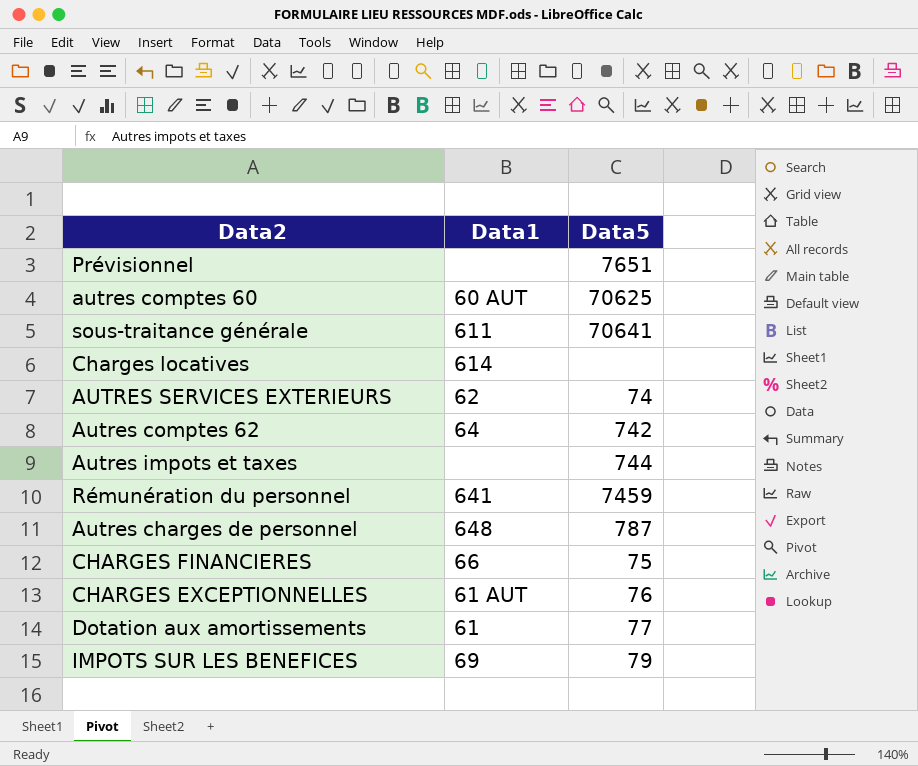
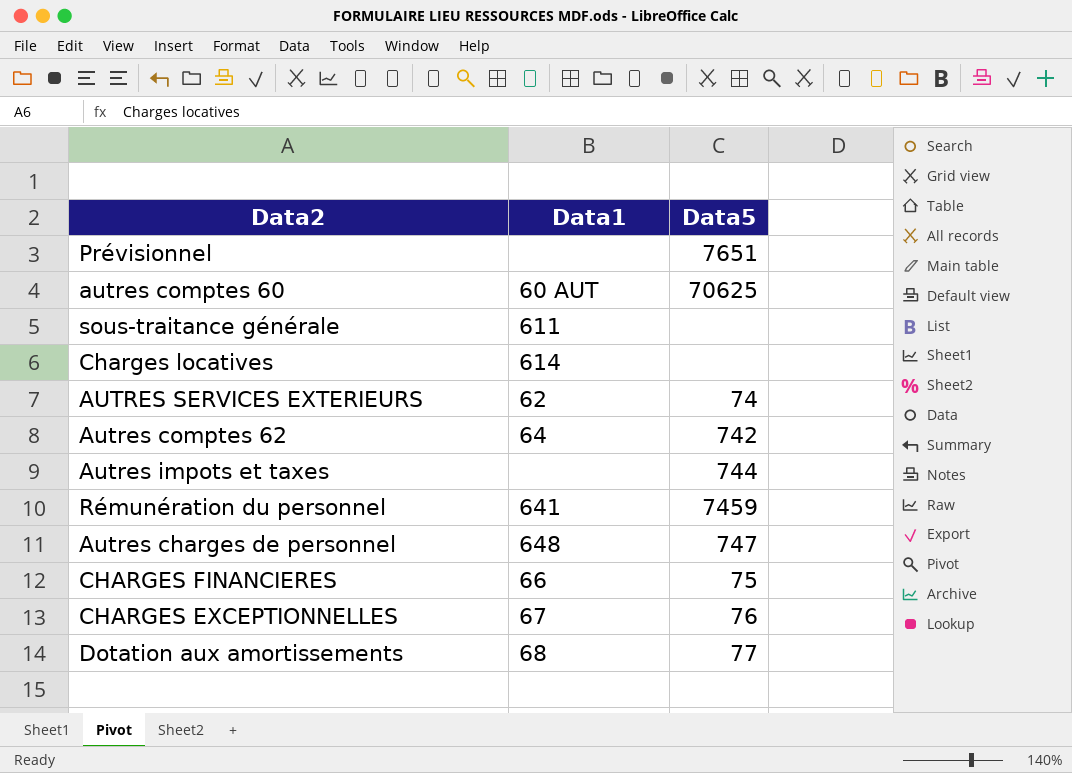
row IMPOTS SUR LES BENEFICES: 69 | 79 -> none
sous-traitance générale | Data5: 70641 -> none
Autres charges de personnel | Data5: 787 -> 747
CHARGES EXCEPTIONNELLES | Data1: 61 AUT -> 67
Dotation aux amortissements | Data1: 61 -> 68

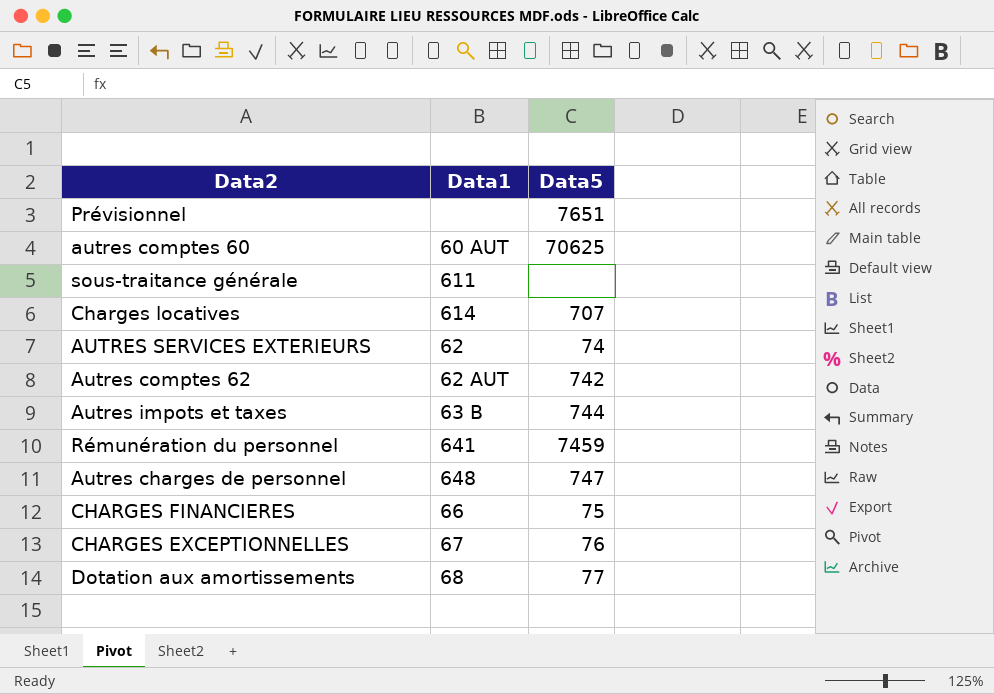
Charges locatives | Data5: none -> 707
Autres comptes 62 | Data1: 64 -> 62 AUT
Autres impots et taxes | Data1: none -> 63 B

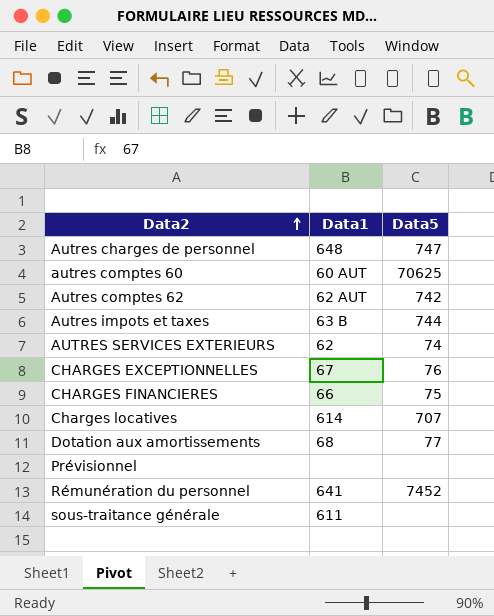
row order: none -> Data2 ascending
Prévisionnel | Data5: 7651 -> none
Rémunération du personnel | Data5: 7459 -> 7452

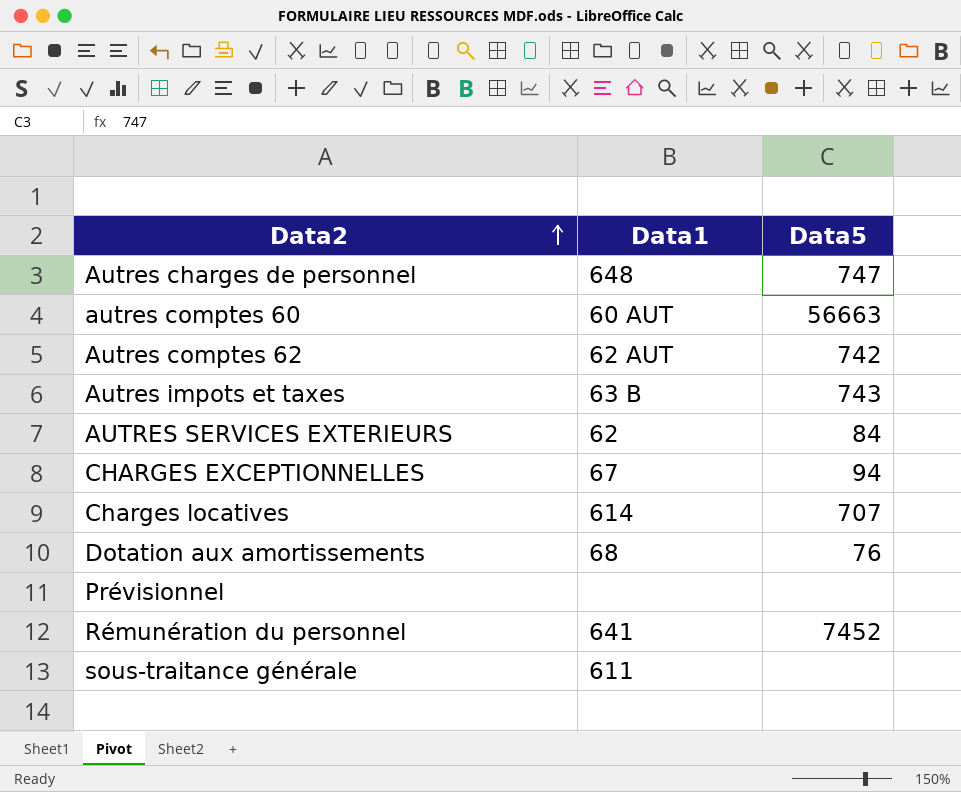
row CHARGES FINANCIERES: 66 | 75 -> none
autres comptes 60 | Data5: 70625 -> 56663
Autres impots et taxes | Data5: 744 -> 743
AUTRES SERVICES EXTERIEURS | Data5: 74 -> 84
CHARGES EXCEPTIONNELLES | Data5: 76 -> 94
Dotation aux amortissements | Data5: 77 -> 76

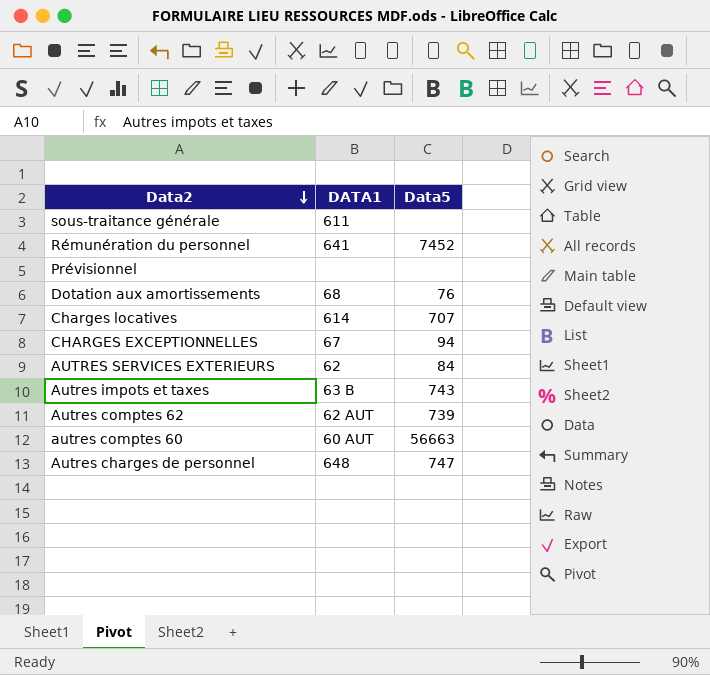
row order: Data2 ascending -> Data2 descending
column name: Data1 -> DATA1
Autres comptes 62 | Data5: 742 -> 739

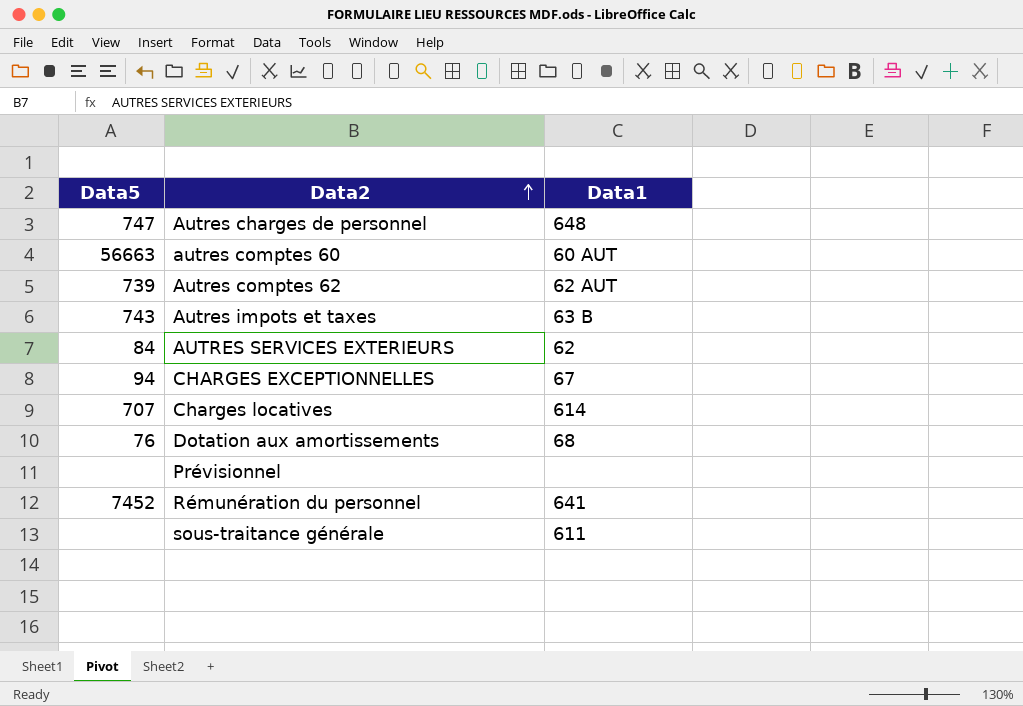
row order: Data2 descending -> Data2 ascending
column Data5 | position: 3 -> 1
column name: DATA1 -> Data1

